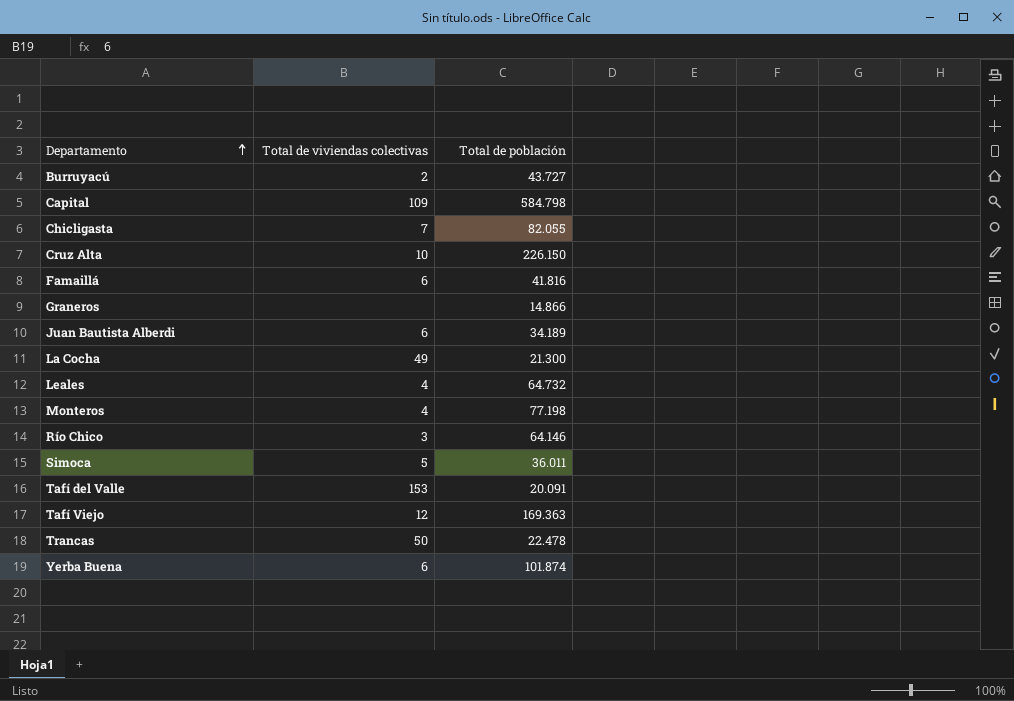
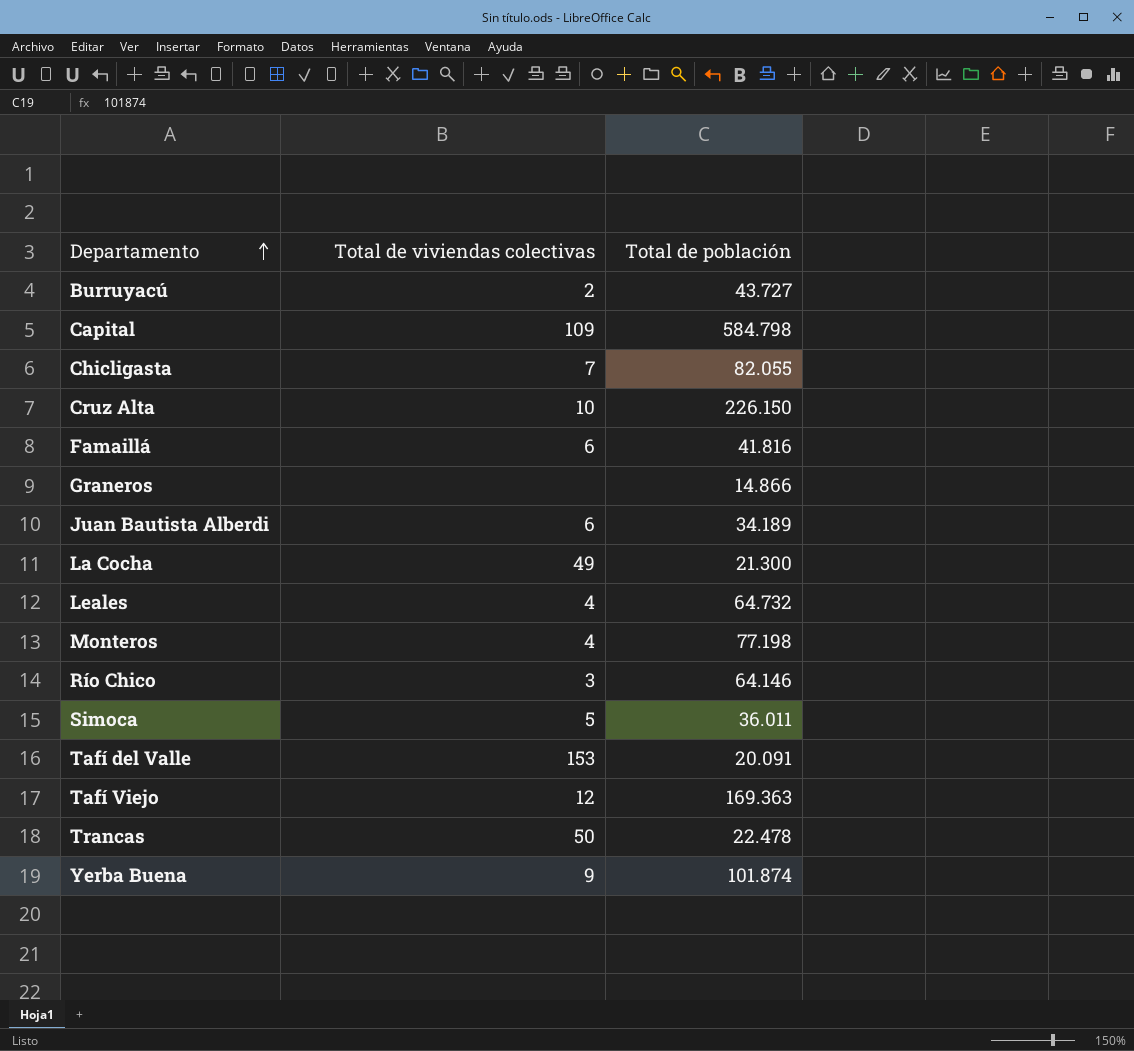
Yerba Buena | Total de viviendas colectivas: 6 -> 9

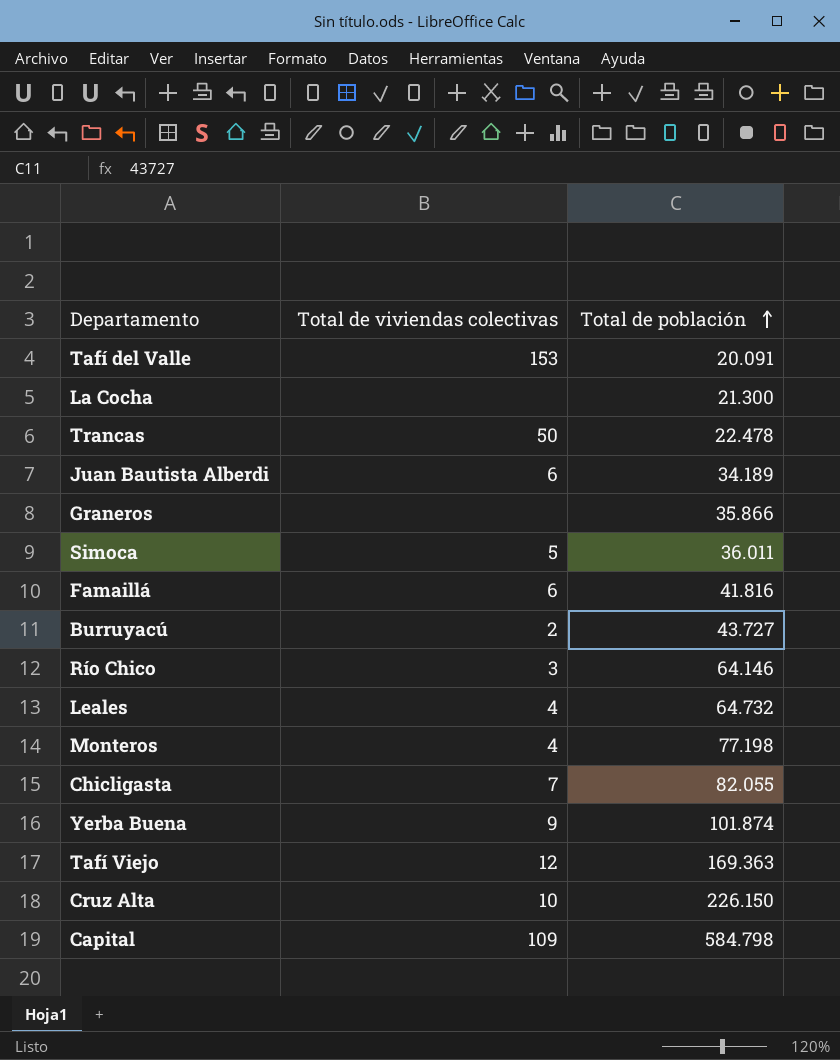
row order: Departamento ascending -> Total de población ascending
La Cocha | Total de viviendas colectivas: 49 -> none
Graneros | Total de población: 14.866 -> 35.866

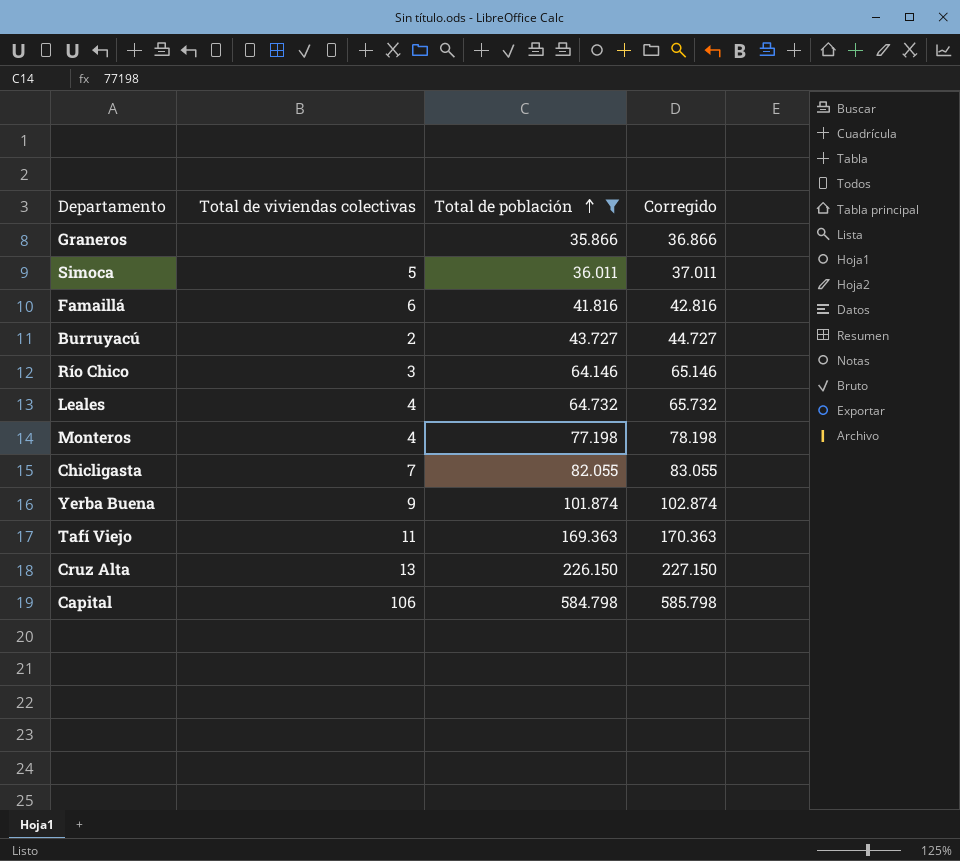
filter: none -> Total de población >= 35.866
column Corregido | formula: none -> [Total de población] + 1000
Tafí Viejo | Total de viviendas colectivas: 12 -> 11
Cruz Alta | Total de viviendas colectivas: 10 -> 13
Capital | Total de viviendas colectivas: 109 -> 106

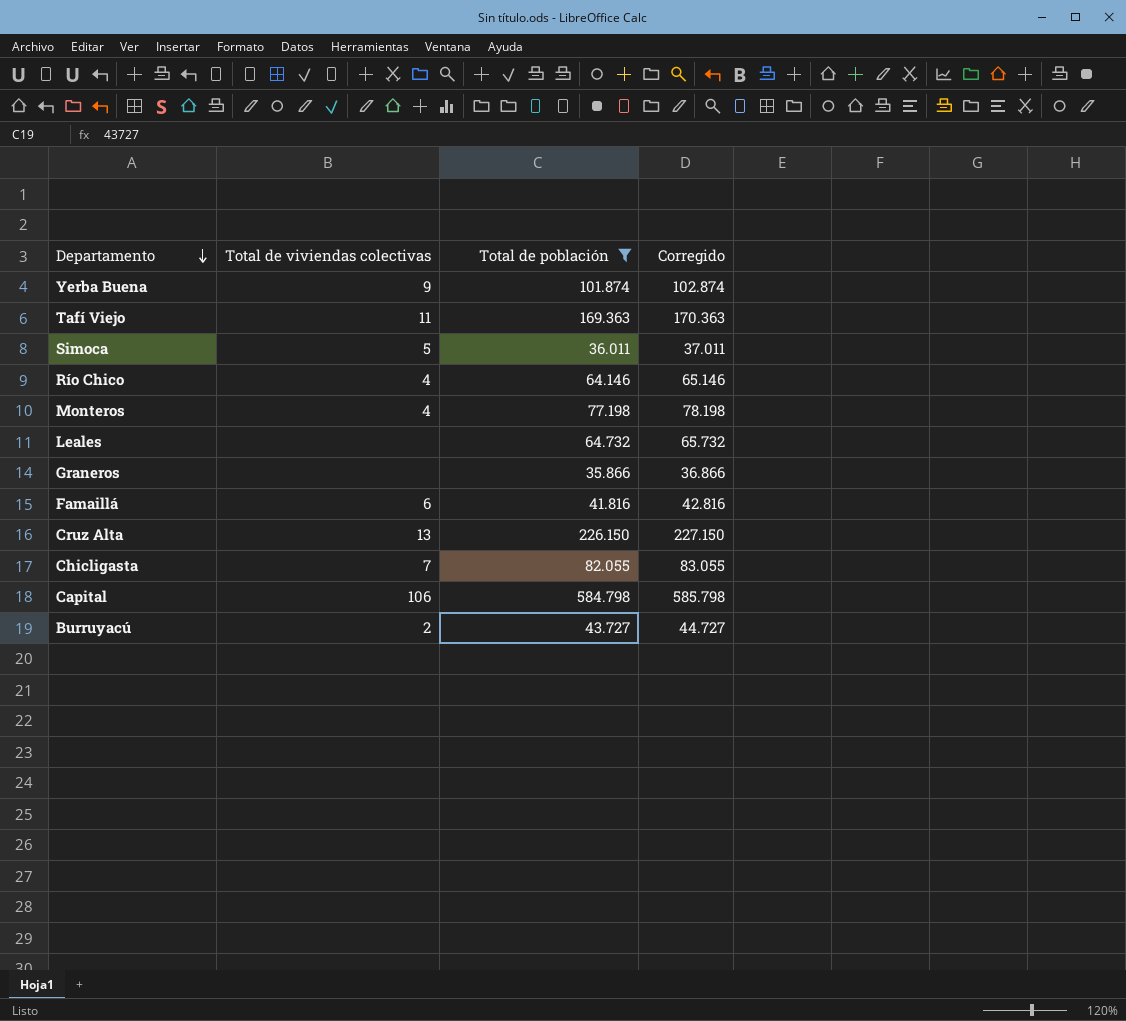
row order: Total de población ascending -> Departamento descending
Río Chico | Total de viviendas colectivas: 3 -> 4
Leales | Total de viviendas colectivas: 4 -> none

